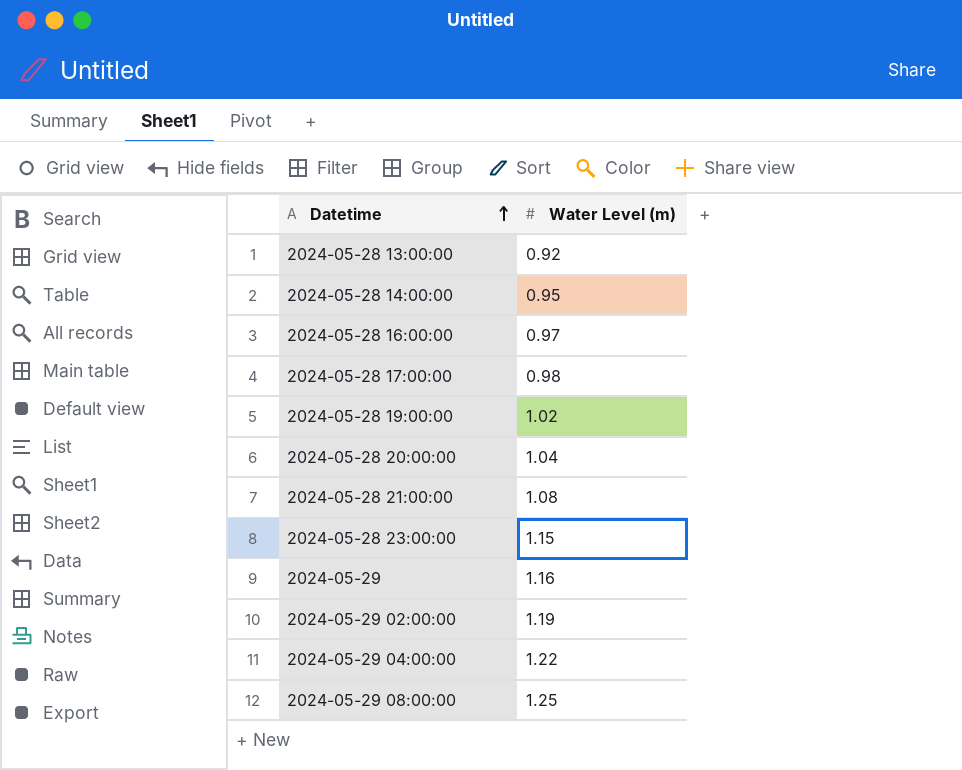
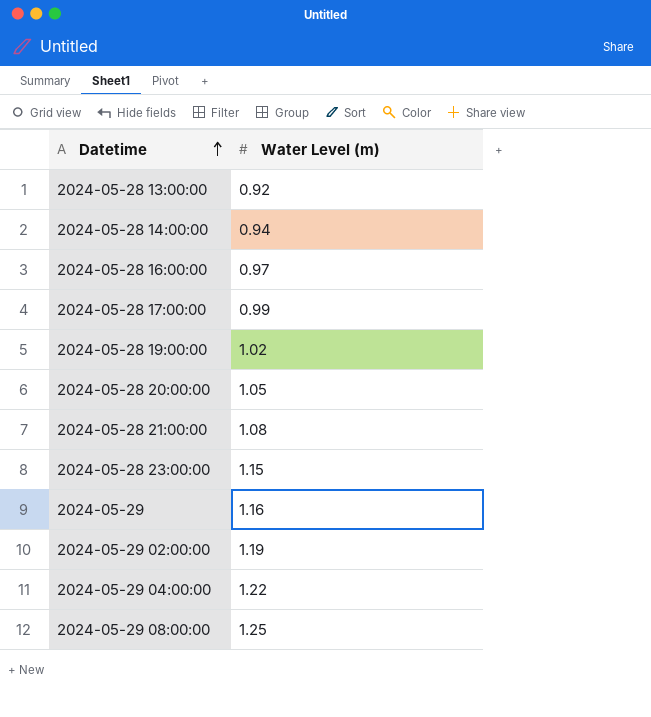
2024-05-28 14:00:00 | Water Level (m): 0.95 -> 0.94
2024-05-28 17:00:00 | Water Level (m): 0.98 -> 0.99
2024-05-28 20:00:00 | Water Level (m): 1.04 -> 1.05

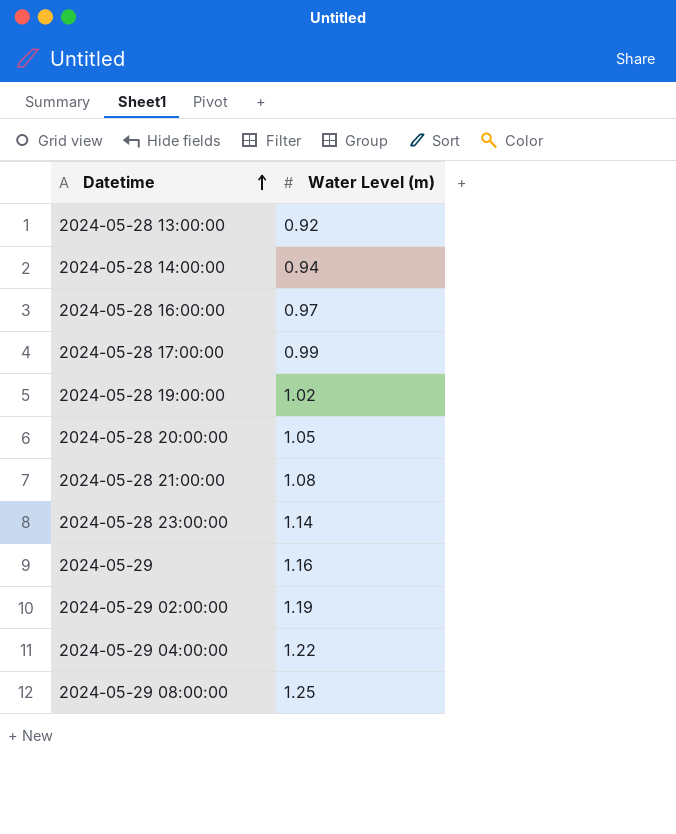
2024-05-28 23:00:00 | Water Level (m): 1.15 -> 1.14

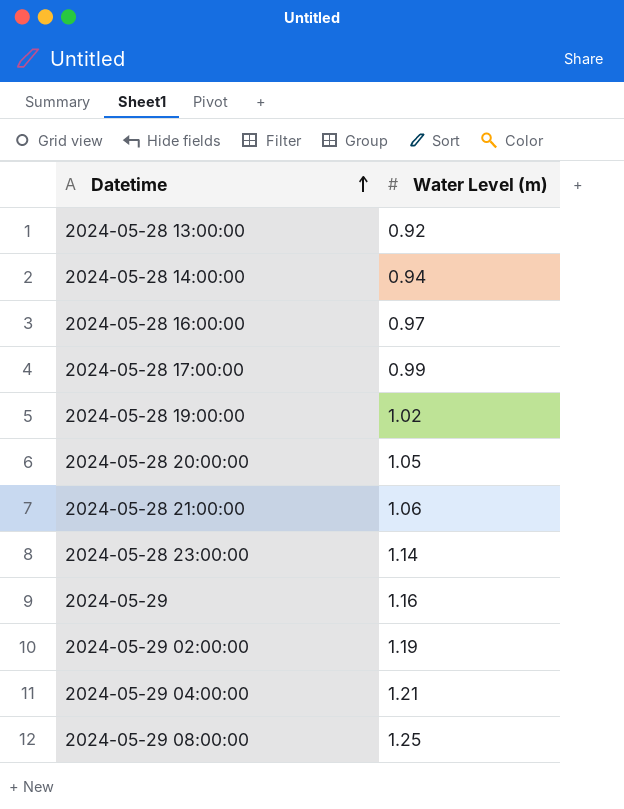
2024-05-28 21:00:00 | Water Level (m): 1.08 -> 1.06
2024-05-29 04:00:00 | Water Level (m): 1.22 -> 1.21

